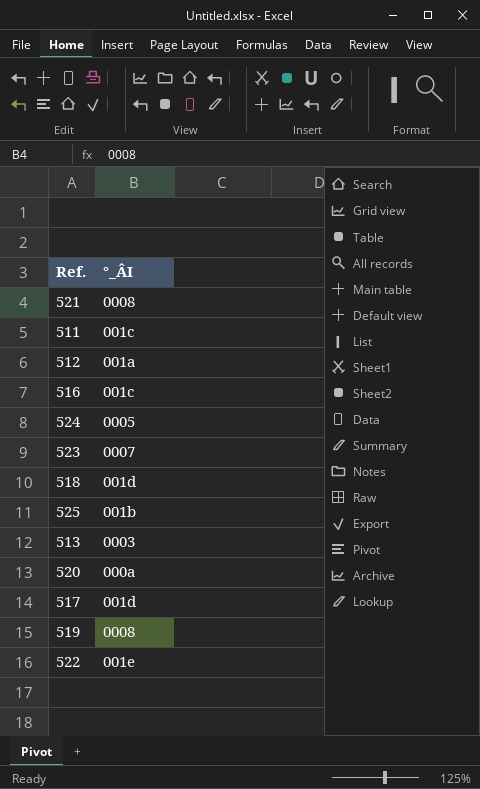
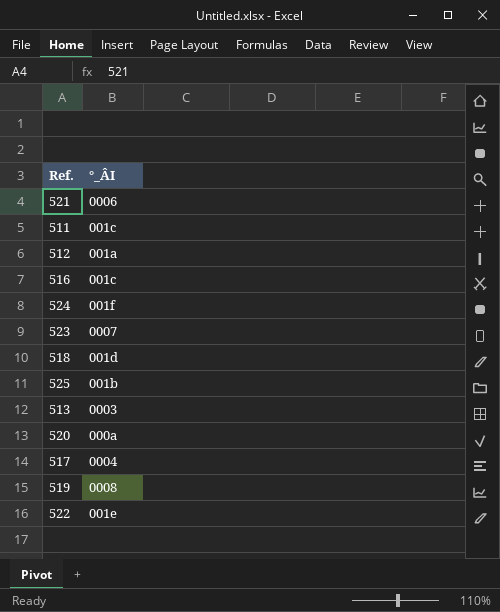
521 | °_ÂI: 0008 -> 0006
524 | °_ÂI: 0005 -> 001f
517 | °_ÂI: 001d -> 0004

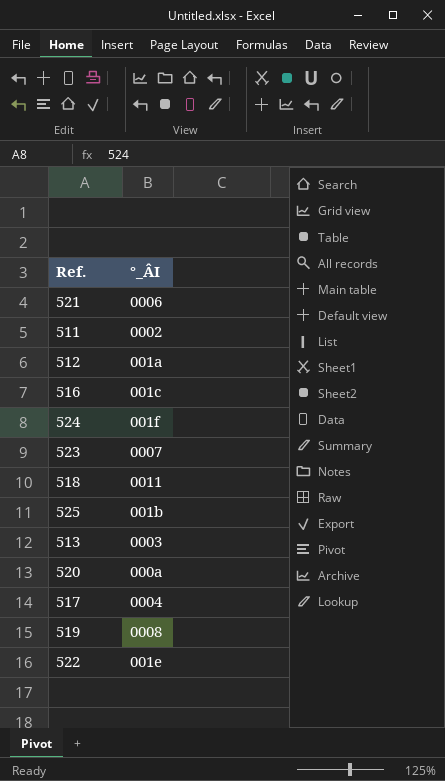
511 | °_ÂI: 001c -> 0002
518 | °_ÂI: 001d -> 0011

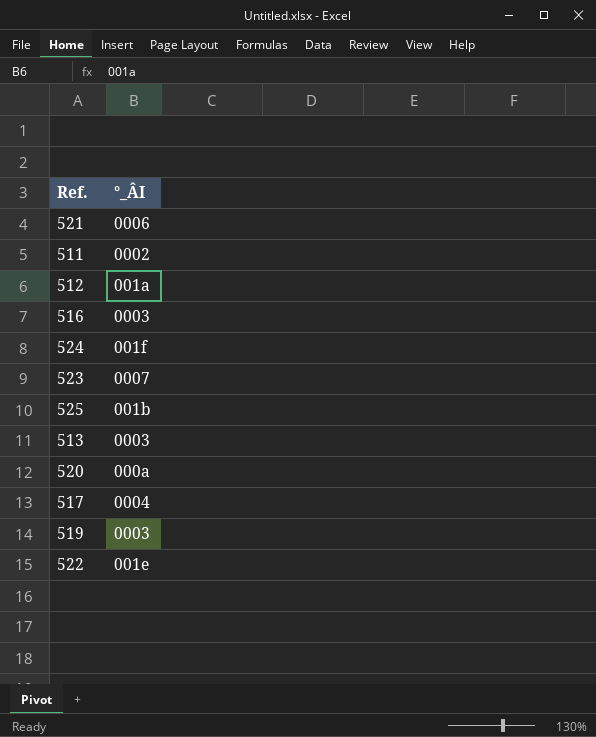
row 518: 0011 -> none
516 | °_ÂI: 001c -> 0003
519 | °_ÂI: 0008 -> 0003

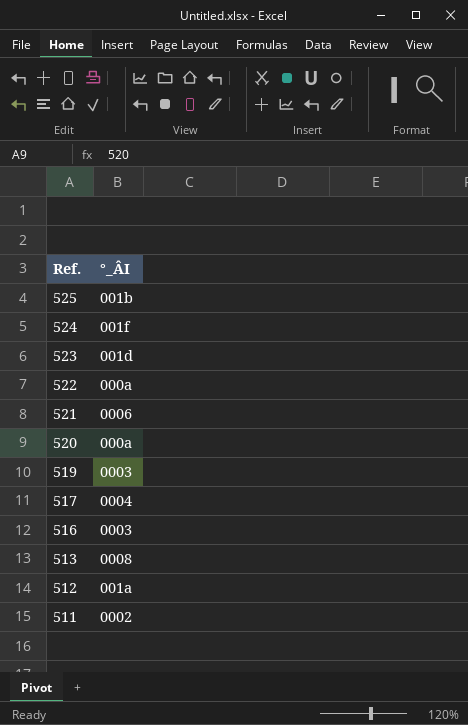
row order: none -> Ref. descending
523 | °_ÂI: 0007 -> 001d
522 | °_ÂI: 001e -> 000a
513 | °_ÂI: 0003 -> 0008

